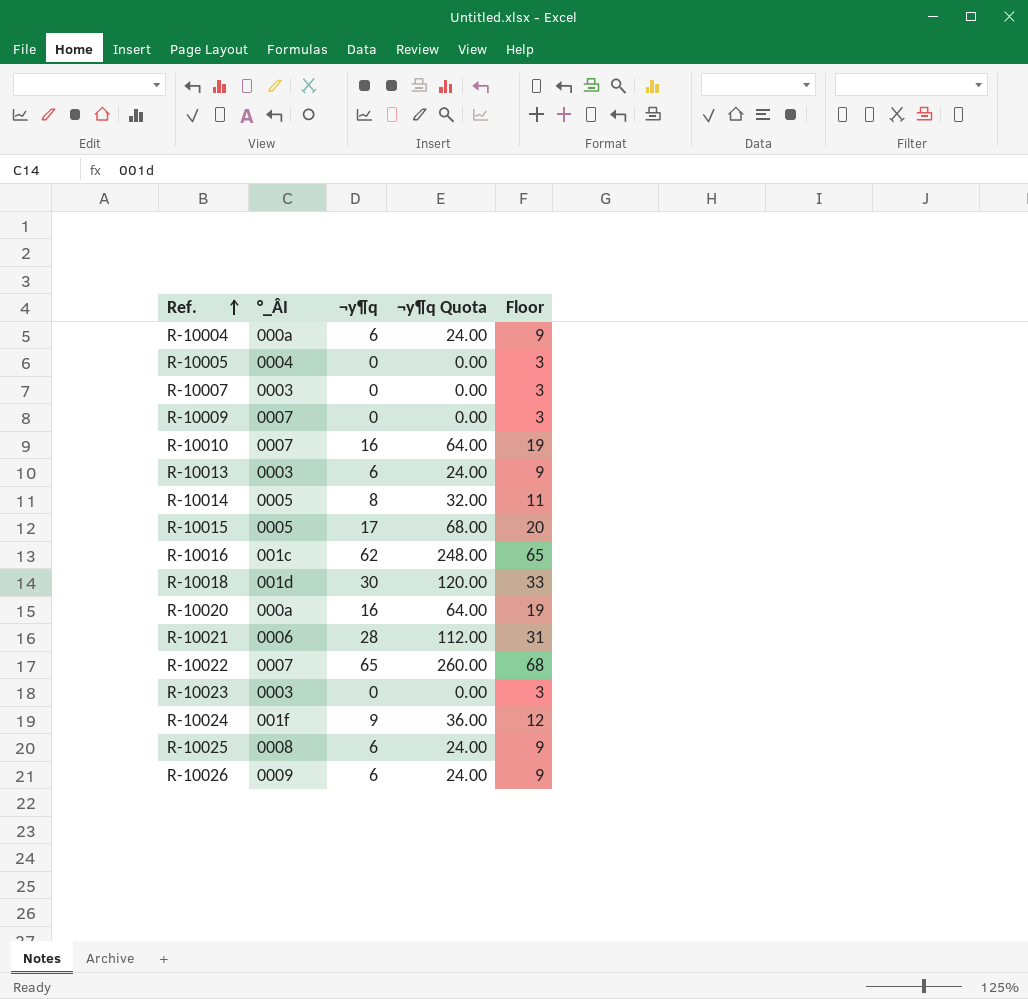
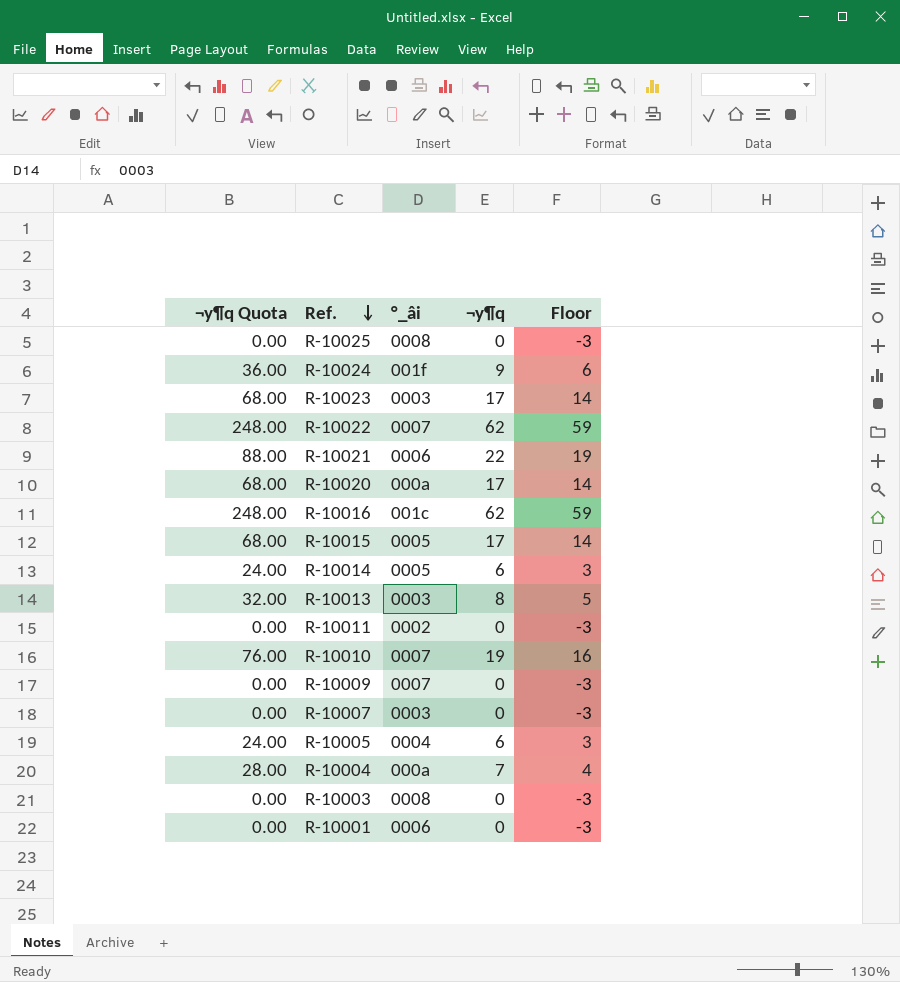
row order: Ref. ascending -> Ref. descending
column ¬y¶q Quota | position: 4 -> 1
column name: °_ÂI -> °_âi
column Floor | formula: [¬y¶q] + 3 -> [¬y¶q] - 3
row R-10018: 001d | 30 | 120.00 | 33 -> none
row R-10026: 0009 | 6 | 24.00 | 9 -> none
R-10025 | ¬y¶q Quota: 24.00 -> 0.00
R-10025 | ¬y¶q: 6 -> 0
R-10023 | ¬y¶q Quota: 0.00 -> 68.00
R-10023 | ¬y¶q: 0 -> 17
R-10022 | ¬y¶q Quota: 260.00 -> 248.00
R-10022 | ¬y¶q: 65 -> 62
R-10021 | ¬y¶q Quota: 112.00 -> 88.00
R-10021 | ¬y¶q: 28 -> 22
R-10020 | ¬y¶q Quota: 64.00 -> 68.00
R-10020 | ¬y¶q: 16 -> 17
R-10014 | ¬y¶q Quota: 32.00 -> 24.00
R-10014 | ¬y¶q: 8 -> 6
R-10013 | ¬y¶q Quota: 24.00 -> 32.00
R-10013 | ¬y¶q: 6 -> 8
row R-10011: none -> 0.00 | 0002 | 0 | -3
R-10010 | ¬y¶q Quota: 64.00 -> 76.00
R-10010 | ¬y¶q: 16 -> 19
R-10005 | ¬y¶q Quota: 0.00 -> 24.00
R-10005 | ¬y¶q: 0 -> 6
R-10004 | ¬y¶q Quota: 24.00 -> 28.00
R-10004 | ¬y¶q: 6 -> 7
row R-10003: none -> 0.00 | 0008 | 0 | -3
row R-10001: none -> 0.00 | 0006 | 0 | -3

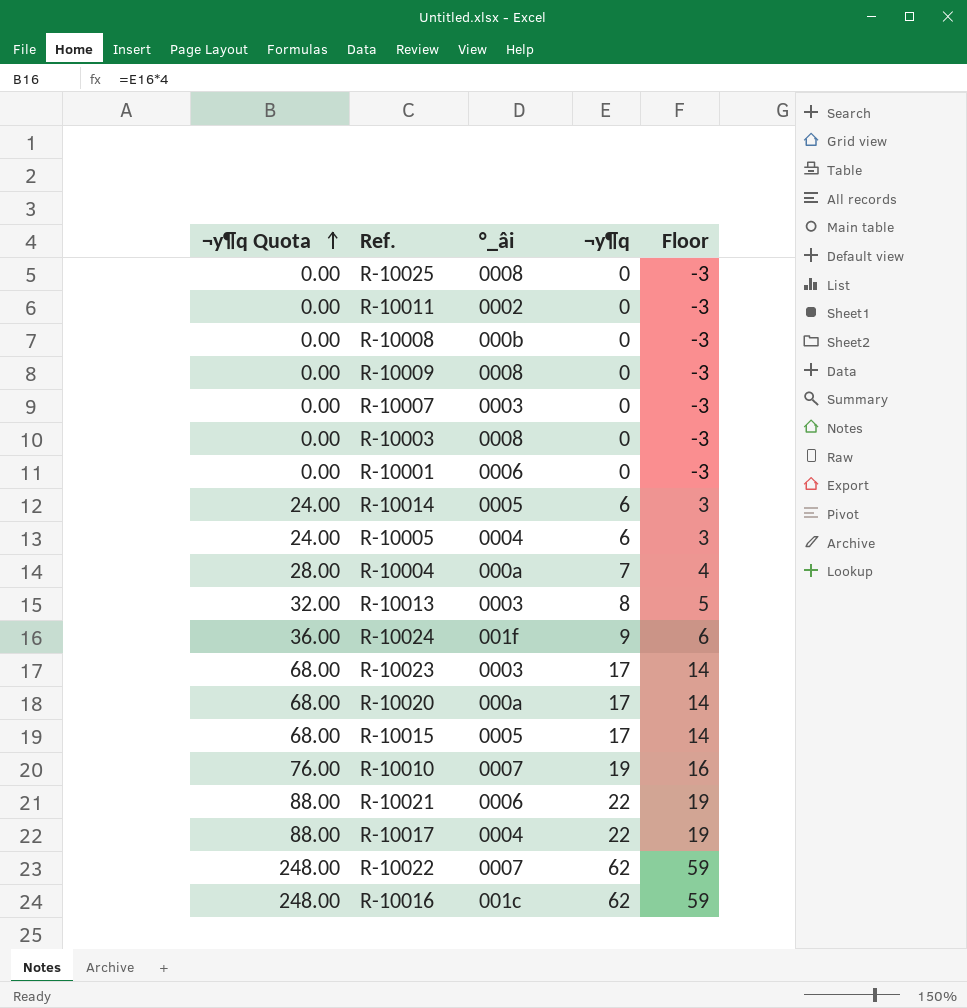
row order: Ref. descending -> ¬y¶q Quota ascending
row R-10008: none -> 0.00 | 000b | 0 | -3
R-10009 | °_âi: 0007 -> 0008
row R-10017: none -> 88.00 | 0004 | 22 | 19

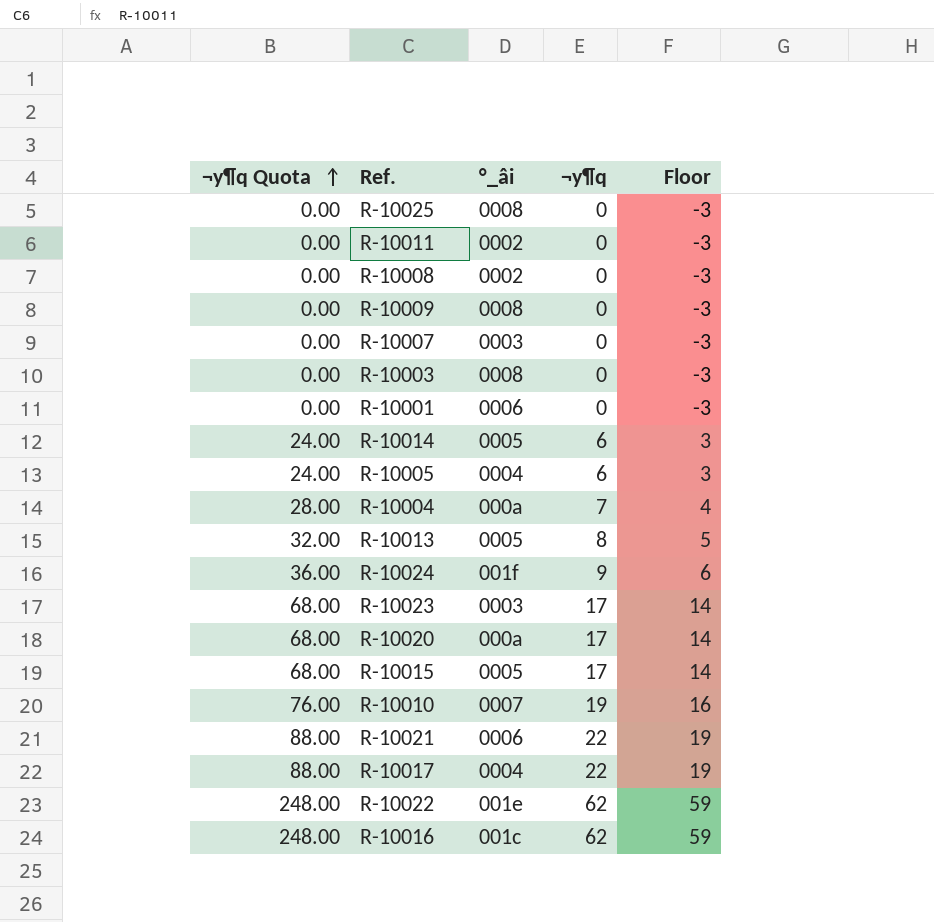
R-10008 | °_âi: 000b -> 0002
R-10013 | °_âi: 0003 -> 0005
R-10022 | °_âi: 0007 -> 001e

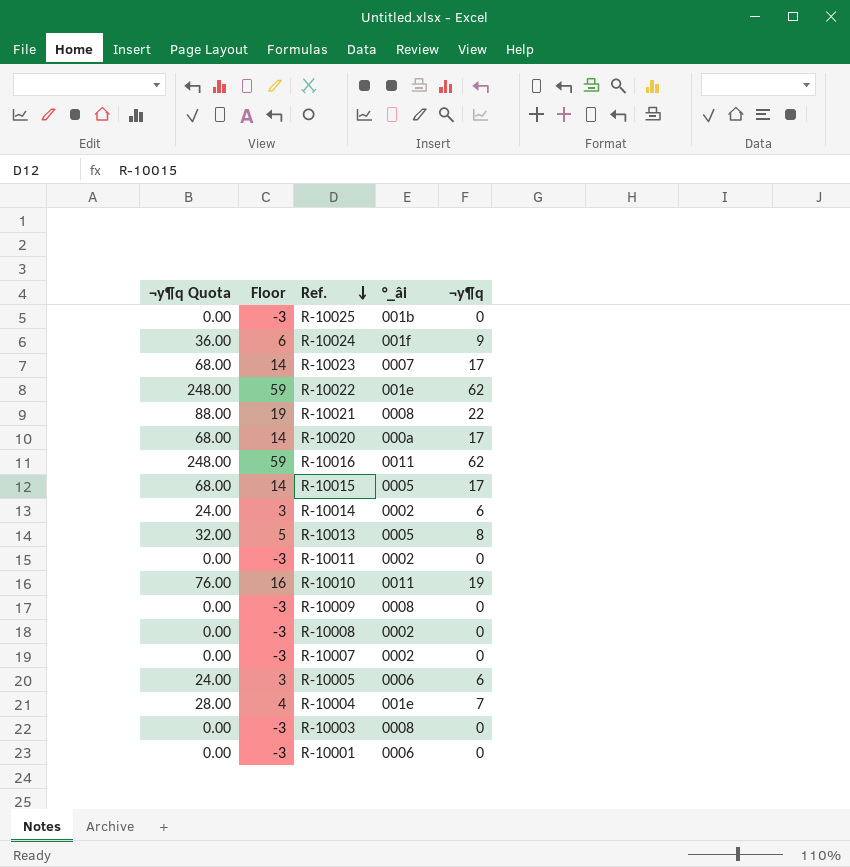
row order: ¬y¶q Quota ascending -> Ref. descending
column Floor | position: 5 -> 2
row R-10017: 88.00 | 0004 | 22 | 19 -> none
R-10025 | °_âi: 0008 -> 001b
R-10023 | °_âi: 0003 -> 0007
R-10021 | °_âi: 0006 -> 0008
R-10016 | °_âi: 001c -> 0011
R-10014 | °_âi: 0005 -> 0002
R-10010 | °_âi: 0007 -> 0011
R-10007 | °_âi: 0003 -> 0002
R-10005 | °_âi: 0004 -> 0006
R-10004 | °_âi: 000a -> 001e

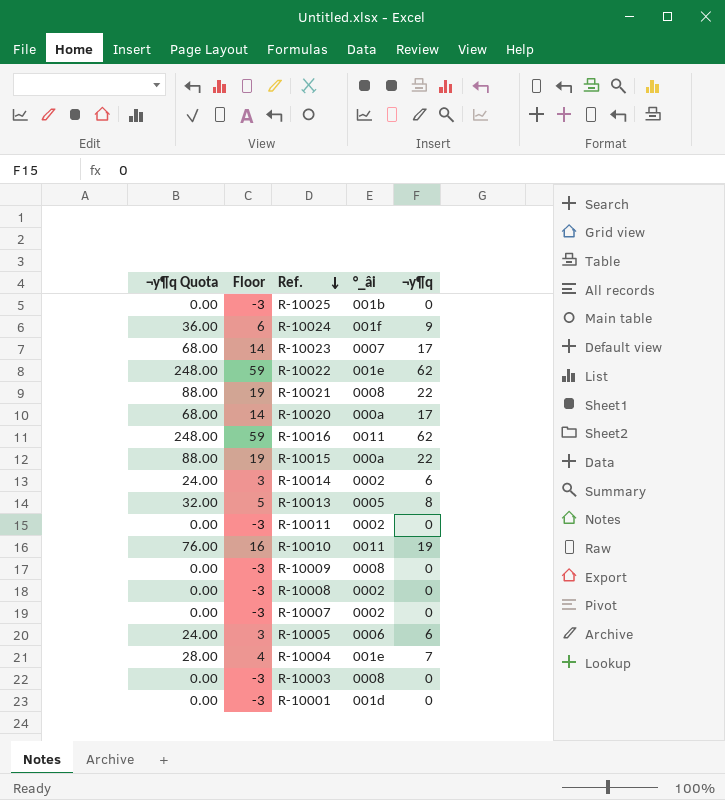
R-10015 | ¬y¶q Quota: 68.00 -> 88.00
R-10015 | Floor: 14 -> 19
R-10015 | °_âi: 0005 -> 000a
R-10015 | ¬y¶q: 17 -> 22
R-10001 | °_âi: 0006 -> 001d

